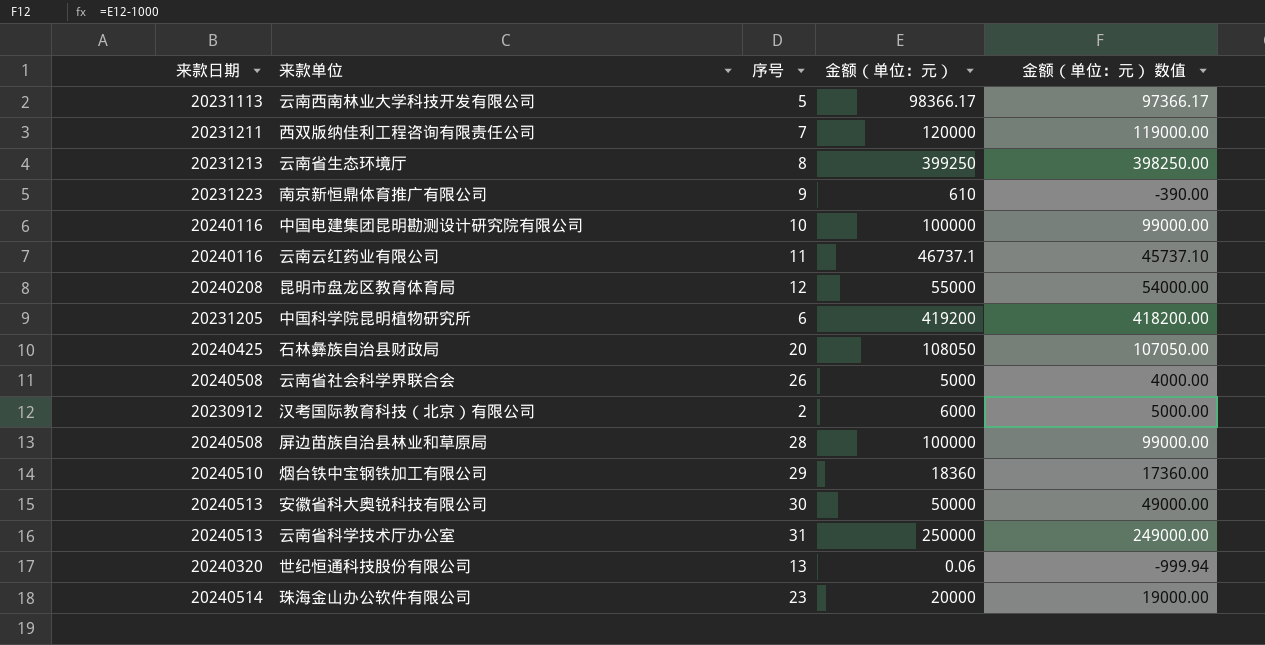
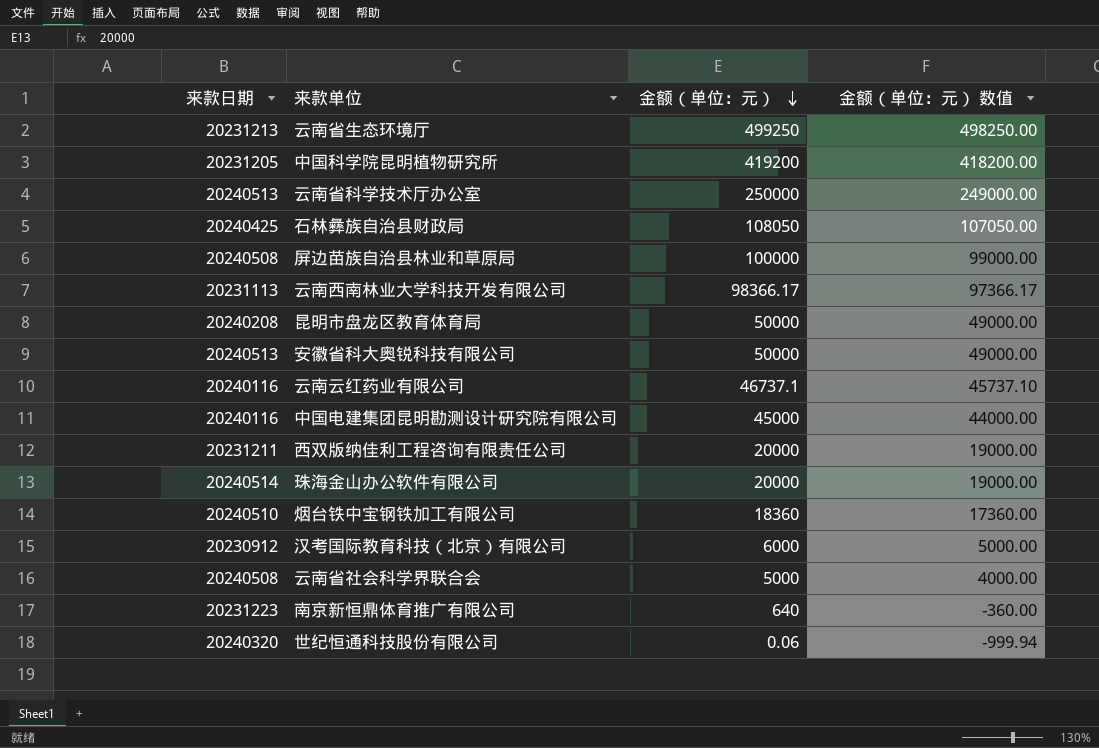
row order: none -> 金额（单位：元） descending
column 序号 | position: 3 -> none
云南省生态环境厅 | 金额（单位：元）: 399250 -> 499250
云南省生态环境厅 | 金额（单位：元） 数值: 398250.00 -> 498250.00
昆明市盘龙区教育体育局 | 金额（单位：元）: 55000 -> 50000
昆明市盘龙区教育体育局 | 金额（单位：元） 数值: 54000.00 -> 49000.00
中国电建集团昆明勘测设计研究院有限公司 | 金额（单位：元）: 100000 -> 45000
中国电建集团昆明勘测设计研究院有限公司 | 金额（单位：元） 数值: 99000.00 -> 44000.00
西双版纳佳利工程咨询有限责任公司 | 金额（单位：元）: 120000 -> 20000
西双版纳佳利工程咨询有限责任公司 | 金额（单位：元） 数值: 119000.00 -> 19000.00
南京新恒鼎体育推广有限公司 | 金额（单位：元）: 610 -> 640
南京新恒鼎体育推广有限公司 | 金额（单位：元） 数值: -390.00 -> -360.00

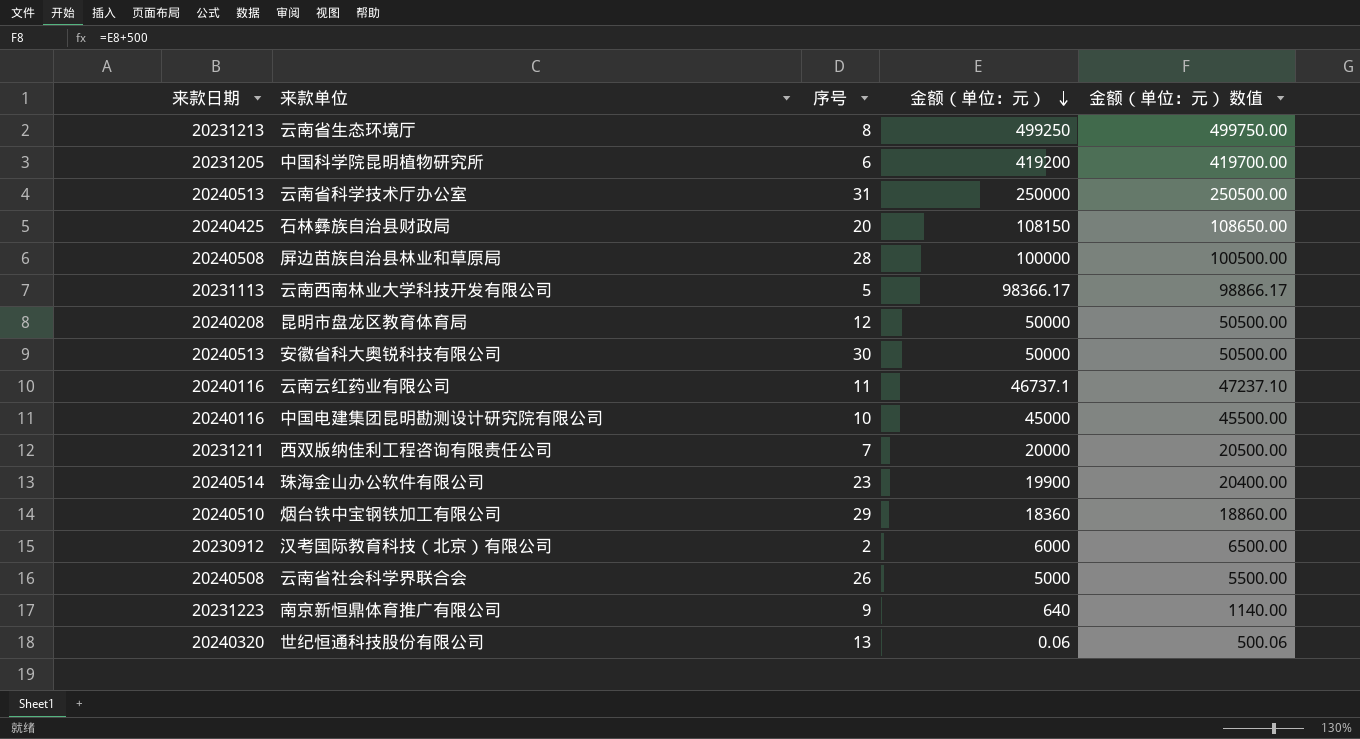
column 序号 | position: none -> 3
column 金额（单位：元） 数值 | formula: [金额（单位：元）] - 1000 -> [金额（单位：元）] + 500
石林彝族自治县财政局 | 金额（单位：元）: 108050 -> 108150
珠海金山办公软件有限公司 | 金额（单位：元）: 20000 -> 19900

